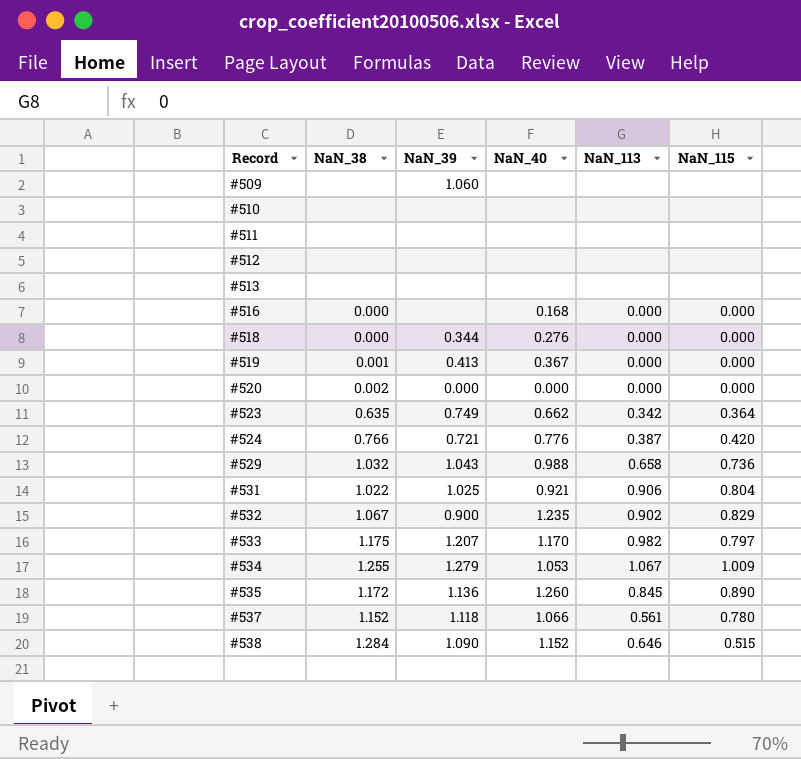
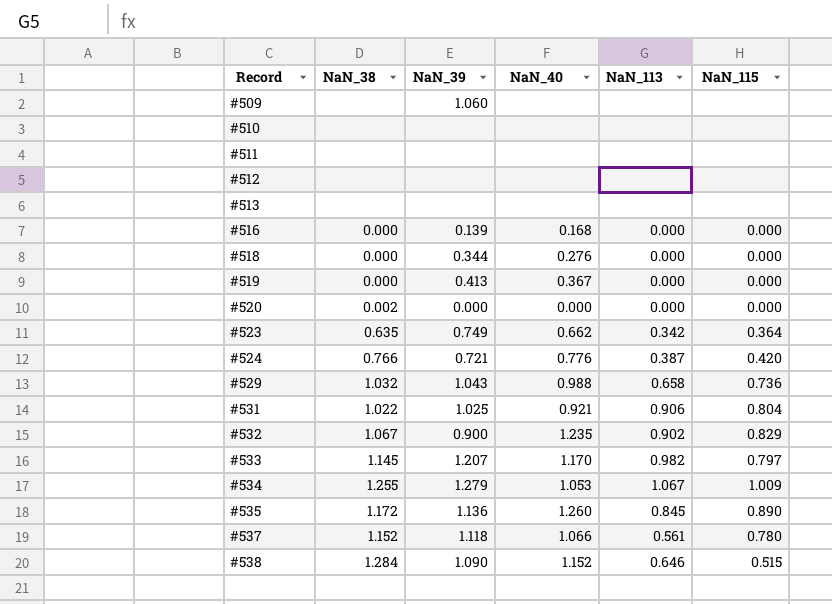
#516 | NaN_39: none -> 0.139
#519 | NaN_38: 0.001 -> 0.000
#533 | NaN_38: 1.175 -> 1.145

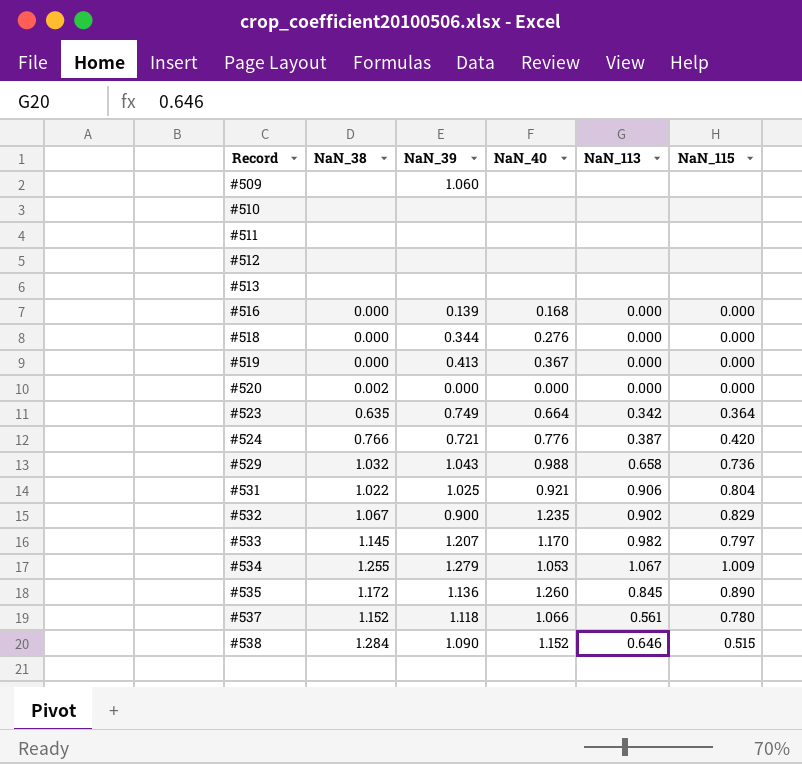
#523 | NaN_40: 0.662 -> 0.664

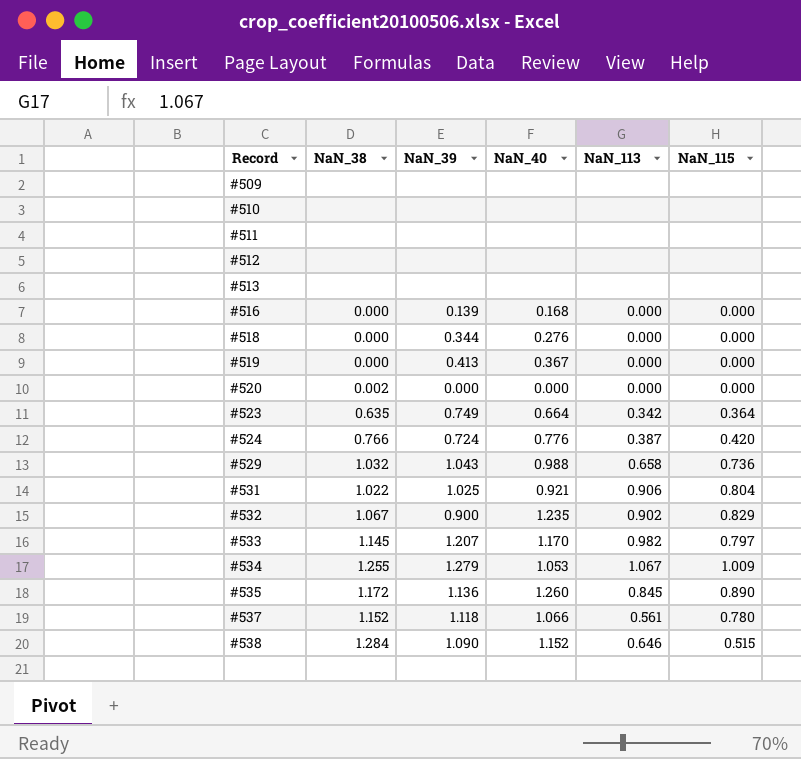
#509 | NaN_39: 1.060 -> none
#524 | NaN_39: 0.721 -> 0.724

